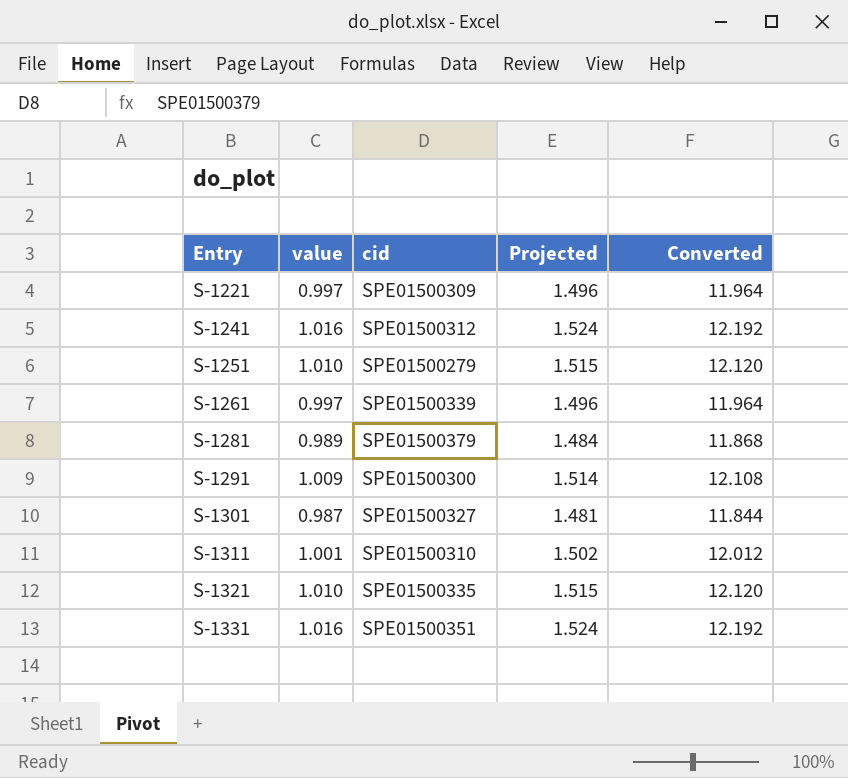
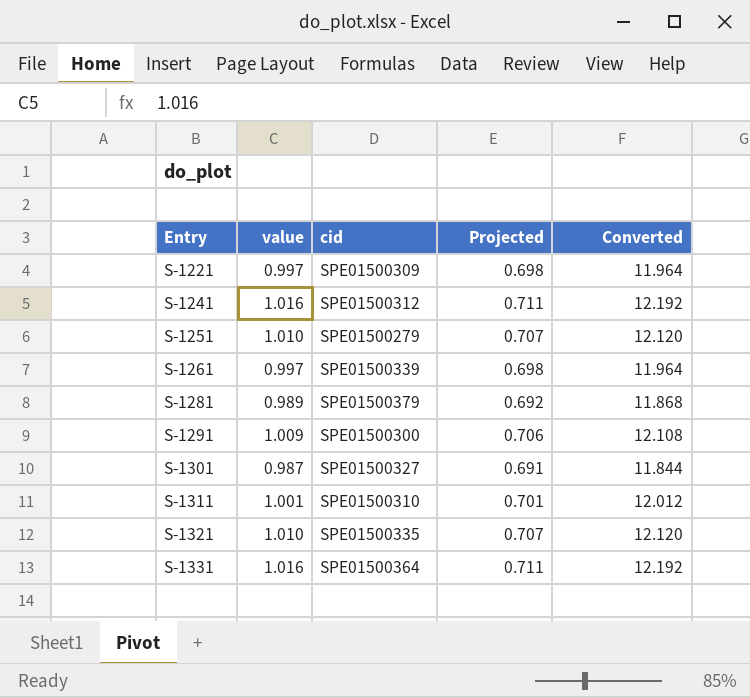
column Projected | formula: [value] * 1.5 -> [value] * 0.7
S-1331 | cid: SPE01500351 -> SPE01500364

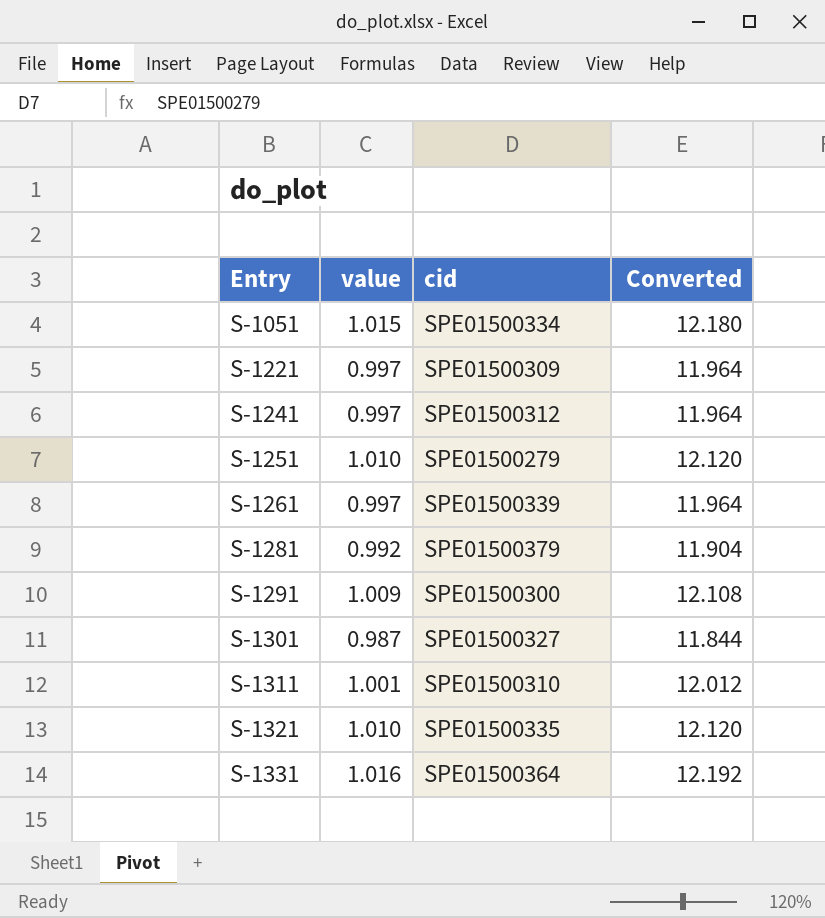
column Projected | formula: [value] * 0.7 -> none
row S-1051: none -> 1.015 | SPE01500334 | 12.180
S-1241 | value: 1.016 -> 0.997
S-1241 | Converted: 12.192 -> 11.964
S-1281 | value: 0.989 -> 0.992
S-1281 | Converted: 11.868 -> 11.904

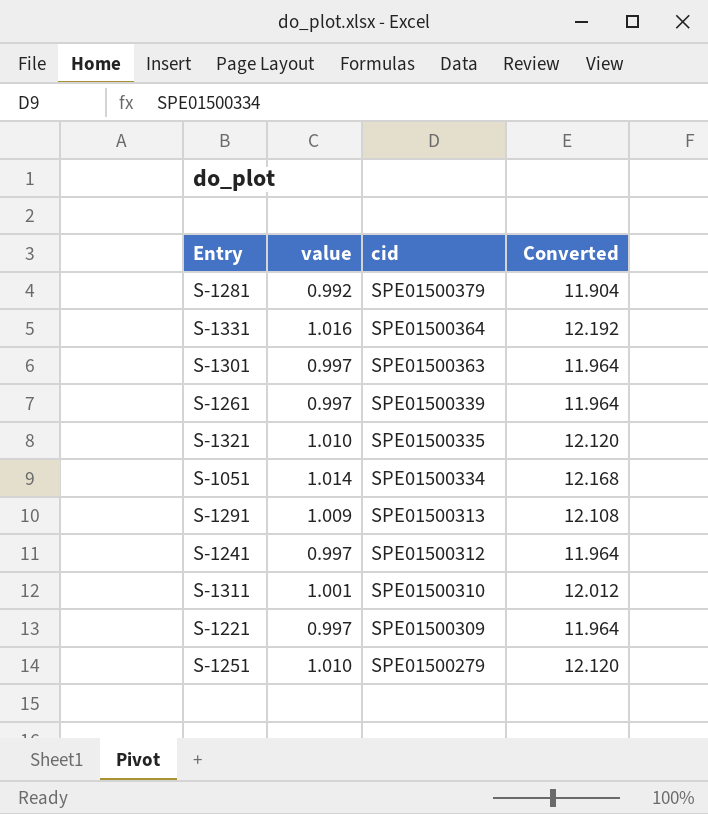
row order: Entry ascending -> cid descending
S-1301 | value: 0.987 -> 0.997
S-1301 | cid: SPE01500327 -> SPE01500363
S-1301 | Converted: 11.844 -> 11.964
S-1051 | value: 1.015 -> 1.014
S-1051 | Converted: 12.180 -> 12.168
S-1291 | cid: SPE01500300 -> SPE01500313

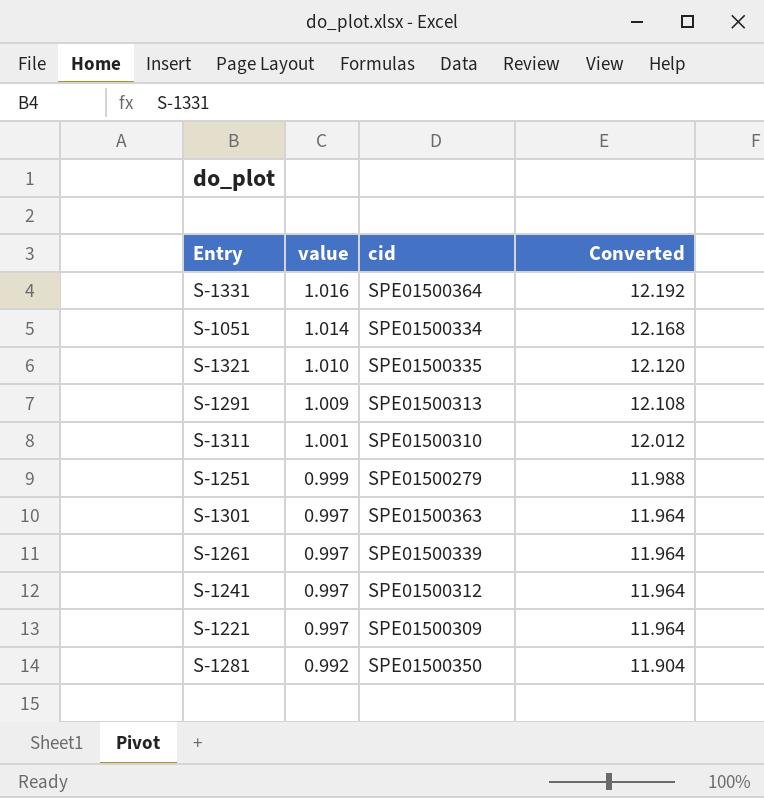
row order: cid descending -> value descending
S-1251 | value: 1.010 -> 0.999
S-1251 | Converted: 12.120 -> 11.988
S-1281 | cid: SPE01500379 -> SPE01500350

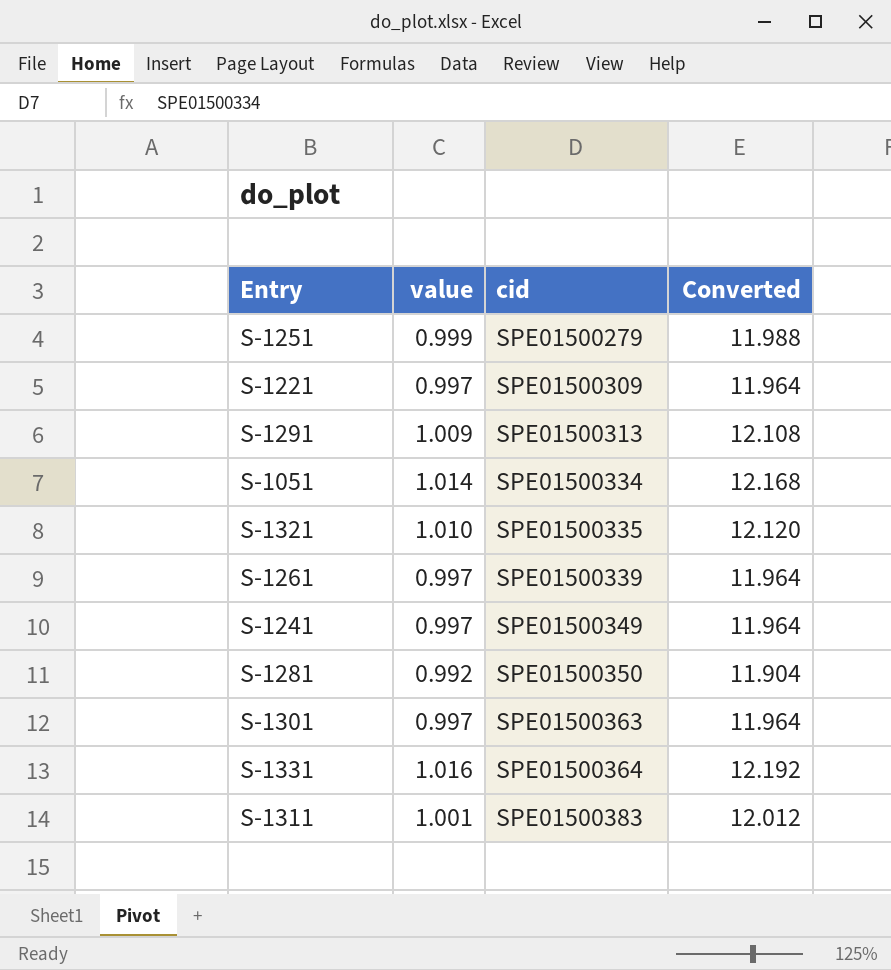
row order: value descending -> cid ascending
S-1241 | cid: SPE01500312 -> SPE01500349
S-1311 | cid: SPE01500310 -> SPE01500383

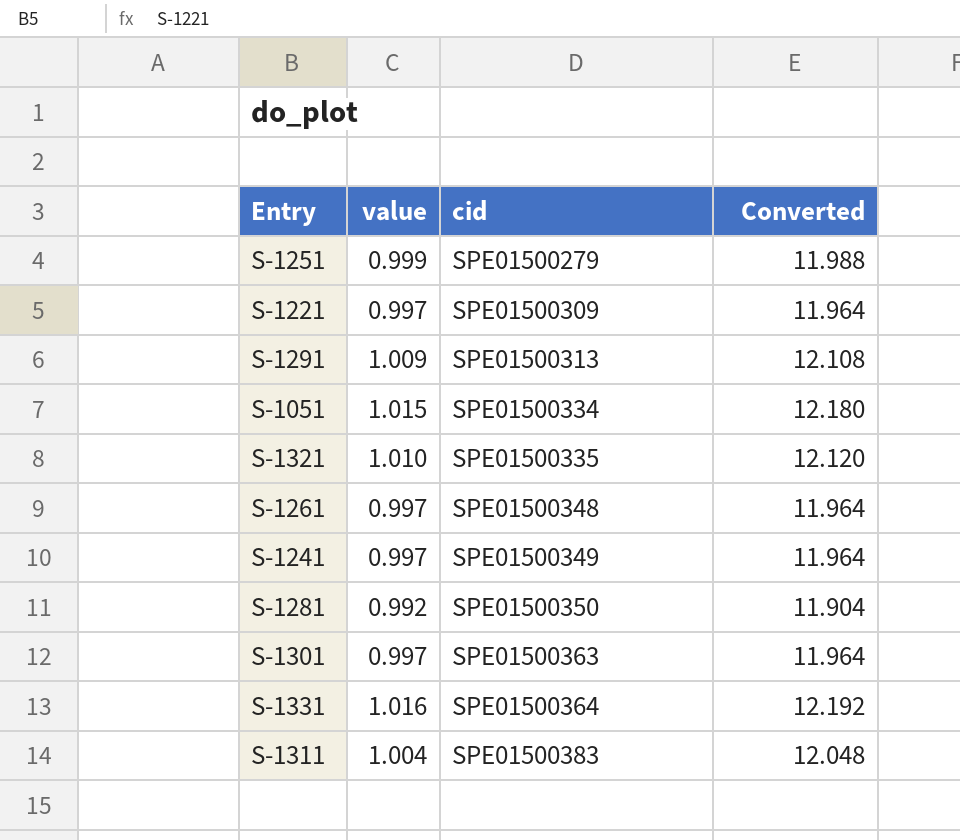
S-1051 | value: 1.014 -> 1.015
S-1051 | Converted: 12.168 -> 12.180
S-1261 | cid: SPE01500339 -> SPE01500348
S-1311 | value: 1.001 -> 1.004
S-1311 | Converted: 12.012 -> 12.048

